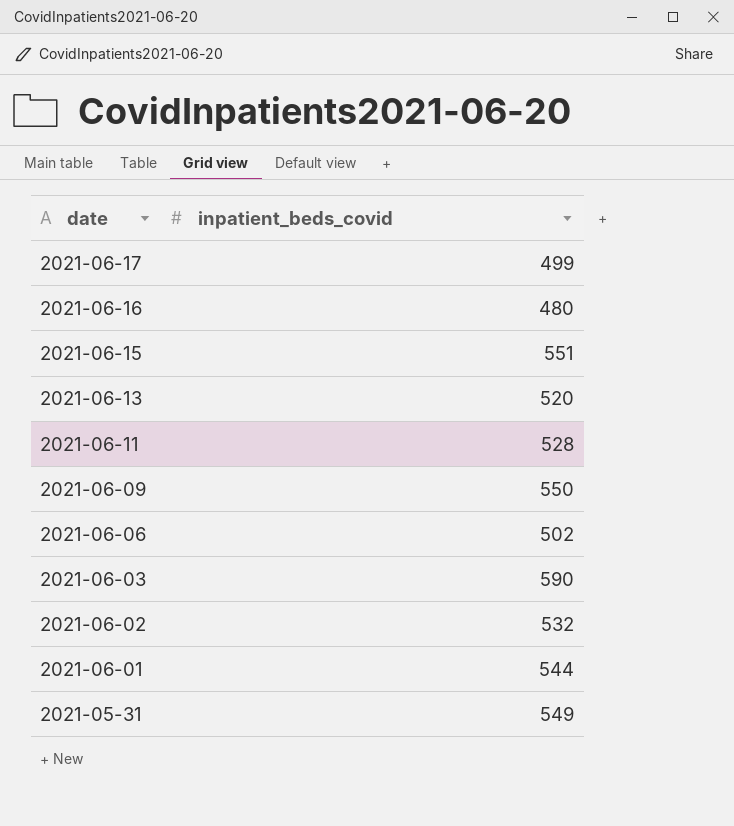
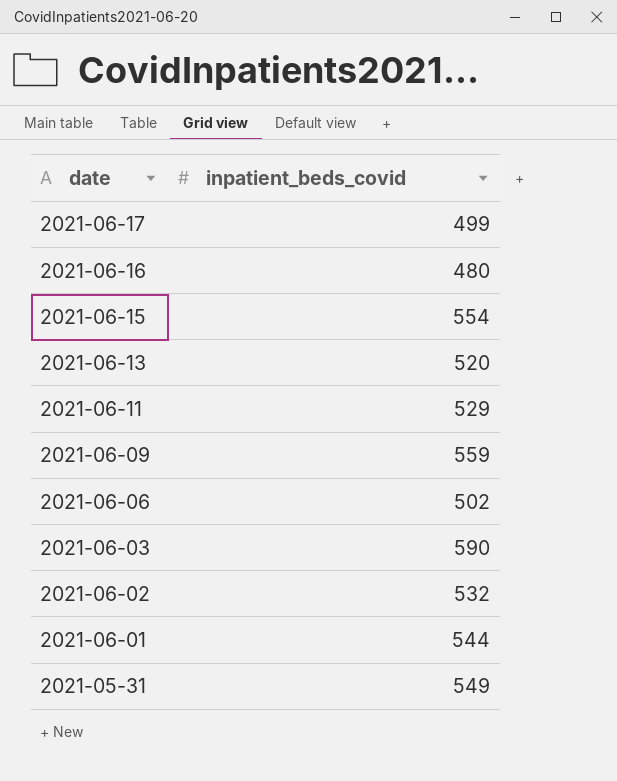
2021-06-15 | inpatient_beds_covid: 551 -> 554
2021-06-11 | inpatient_beds_covid: 528 -> 529
2021-06-09 | inpatient_beds_covid: 550 -> 559

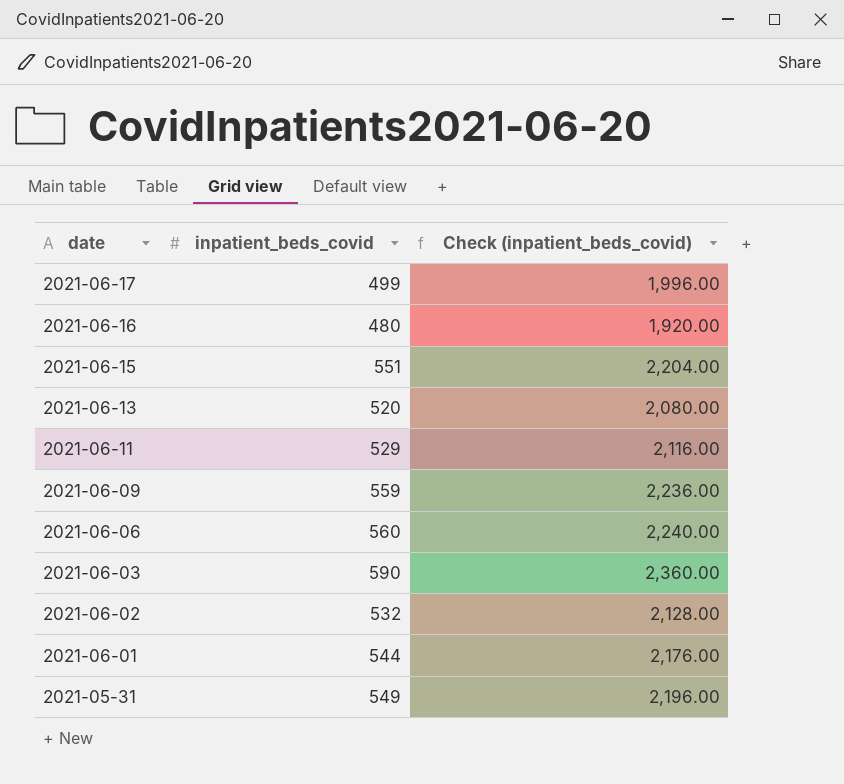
column Check (inpatient_beds_covid) | formula: none -> [inpatient_beds_covid] * 4
2021-06-15 | inpatient_beds_covid: 554 -> 551
2021-06-06 | inpatient_beds_covid: 502 -> 560

